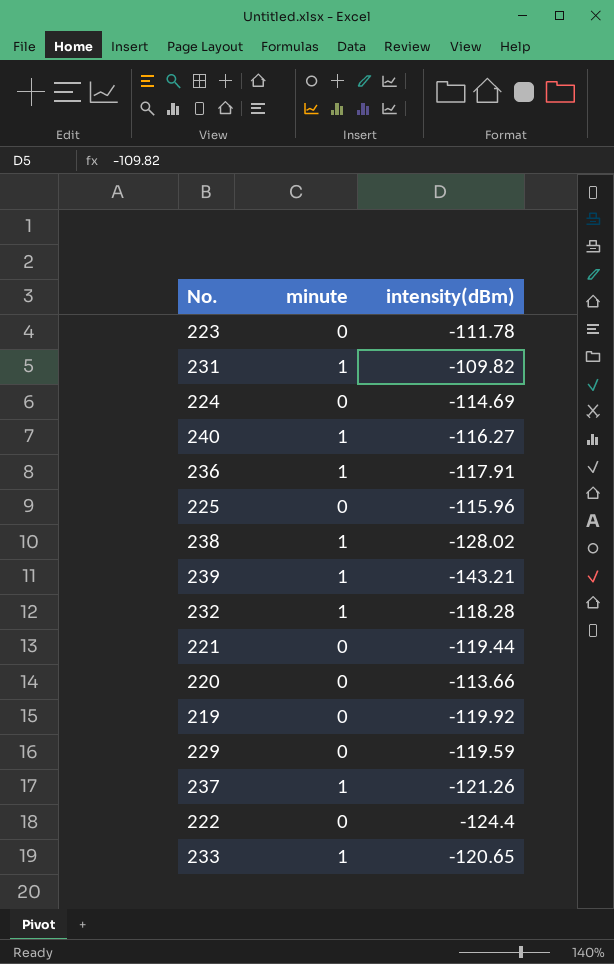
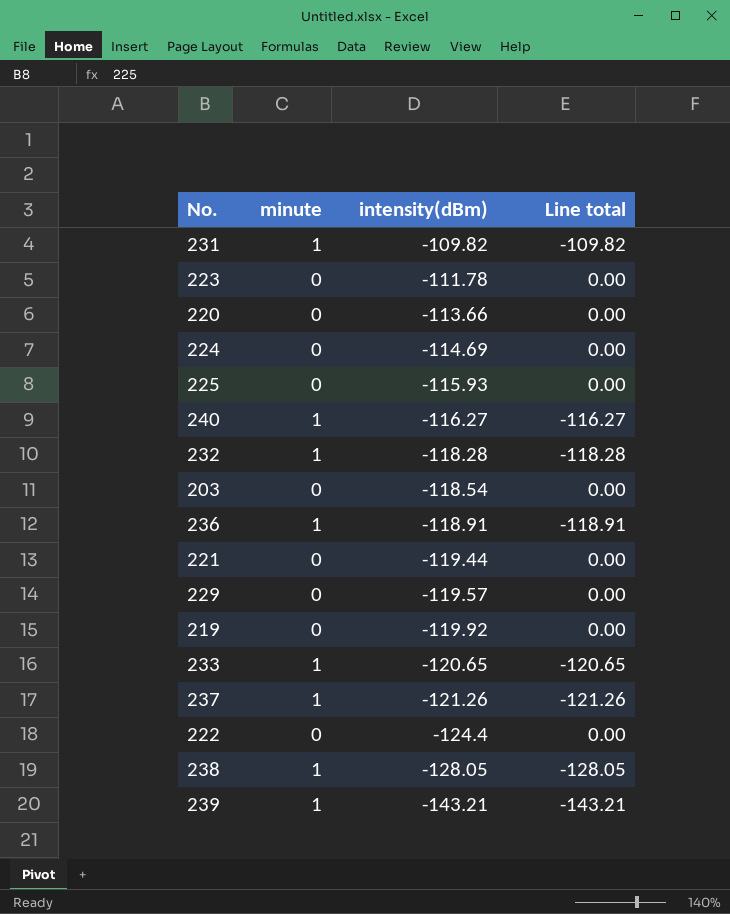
row order: none -> intensity(dBm) descending
column Line total | formula: none -> [minute] * [intensity(dBm)]
225 | intensity(dBm): -115.96 -> -115.93
row 203: none -> 0 | -118.54 | 0.00
236 | intensity(dBm): -117.91 -> -118.91
229 | intensity(dBm): -119.59 -> -119.57
238 | intensity(dBm): -128.02 -> -128.05

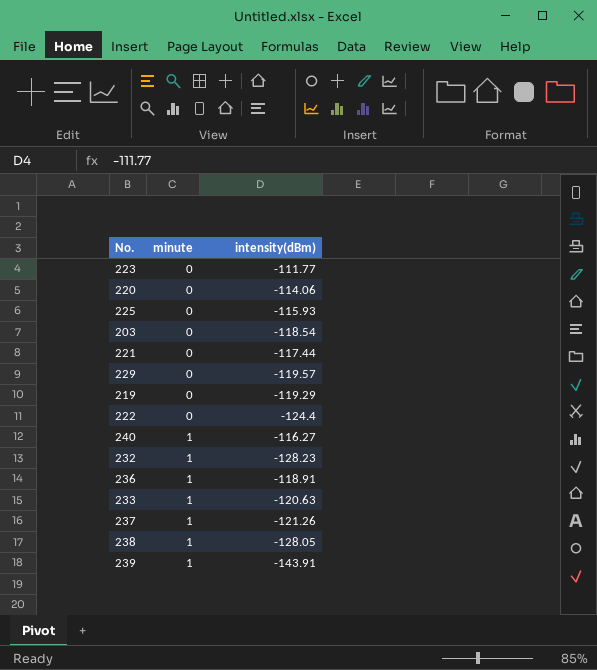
row order: intensity(dBm) descending -> minute ascending
column Line total | formula: [minute] * [intensity(dBm)] -> none
row 231: 1 | -109.82 | -109.82 -> none
row 224: 0 | -114.69 | 0.00 -> none
223 | intensity(dBm): -111.78 -> -111.77
220 | intensity(dBm): -113.66 -> -114.06
221 | intensity(dBm): -119.44 -> -117.44
219 | intensity(dBm): -119.92 -> -119.29
232 | intensity(dBm): -118.28 -> -128.23
233 | intensity(dBm): -120.65 -> -120.63
239 | intensity(dBm): -143.21 -> -143.91

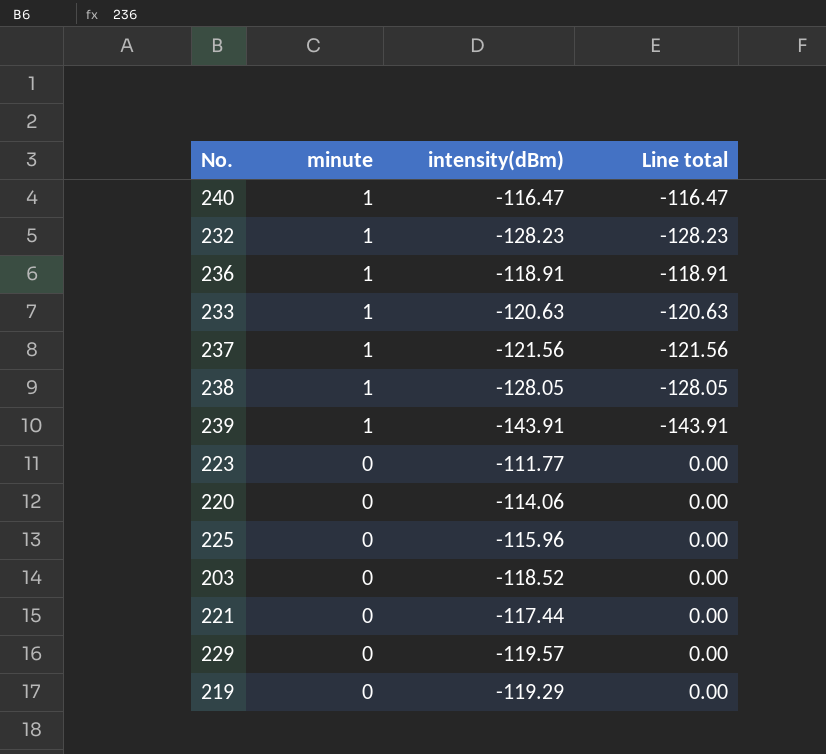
row order: minute ascending -> minute descending
column Line total | formula: none -> [minute] * [intensity(dBm)]
row 222: 0 | -124.4 -> none
240 | intensity(dBm): -116.27 -> -116.47
237 | intensity(dBm): -121.26 -> -121.56
225 | intensity(dBm): -115.93 -> -115.96
203 | intensity(dBm): -118.54 -> -118.52

